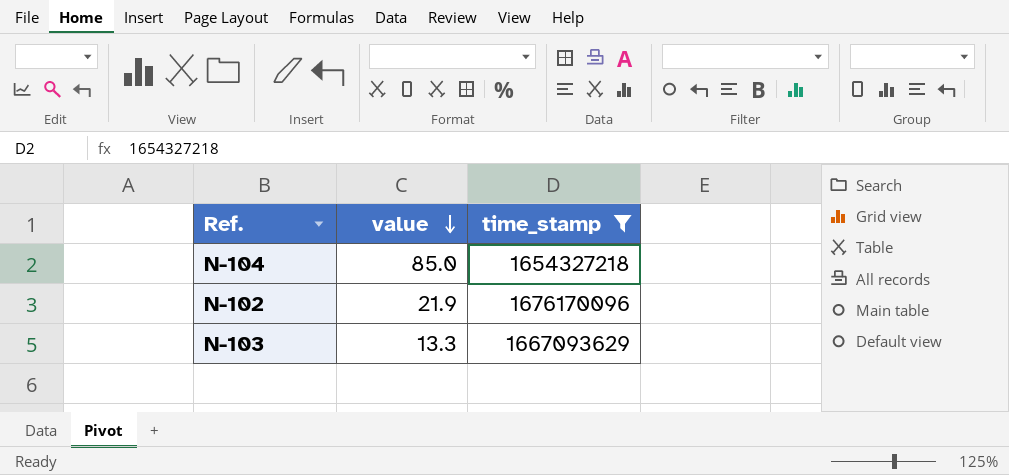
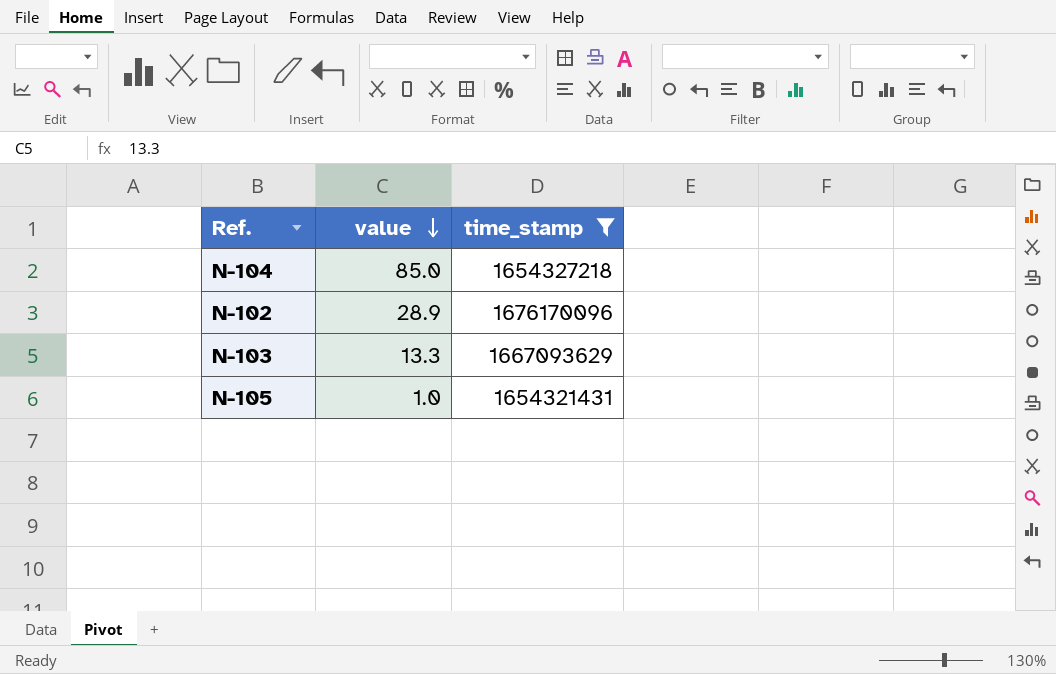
N-102 | value: 21.9 -> 28.9
row N-105: none -> 1.0 | 1654321431

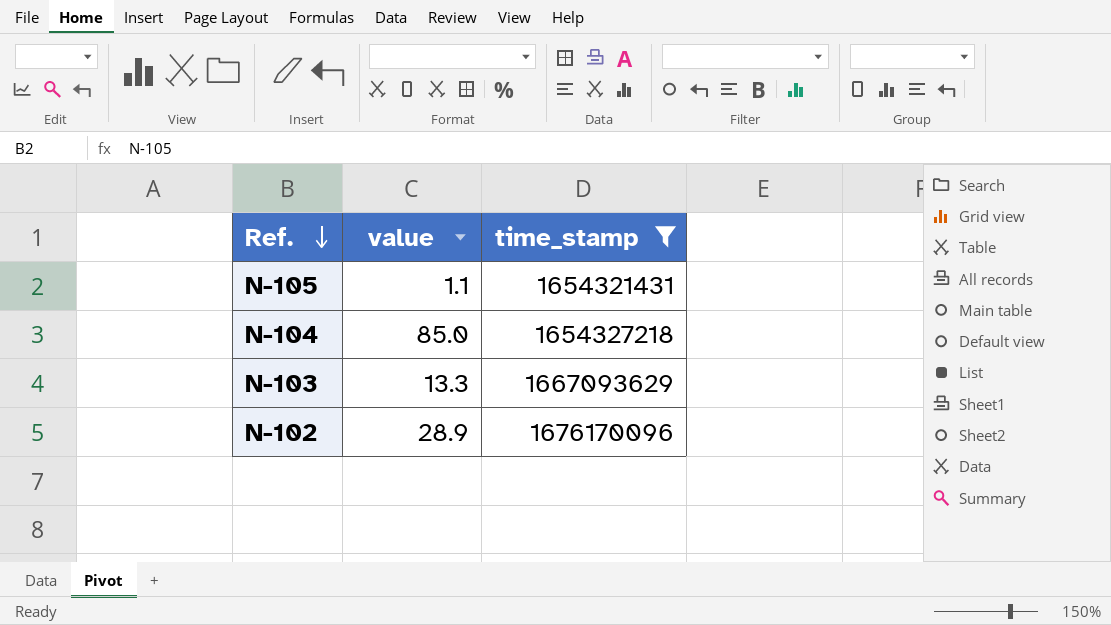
row order: value descending -> Ref. descending
N-105 | value: 1.0 -> 1.1

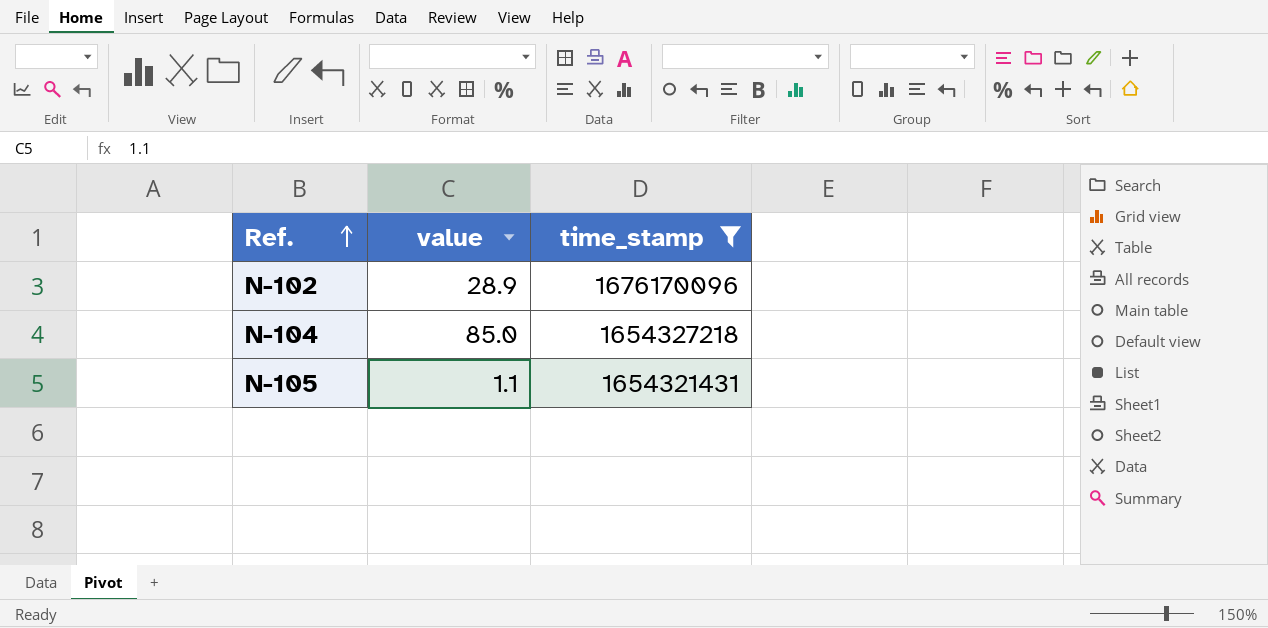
row order: Ref. descending -> Ref. ascending
row N-103: 13.3 | 1667093629 -> none

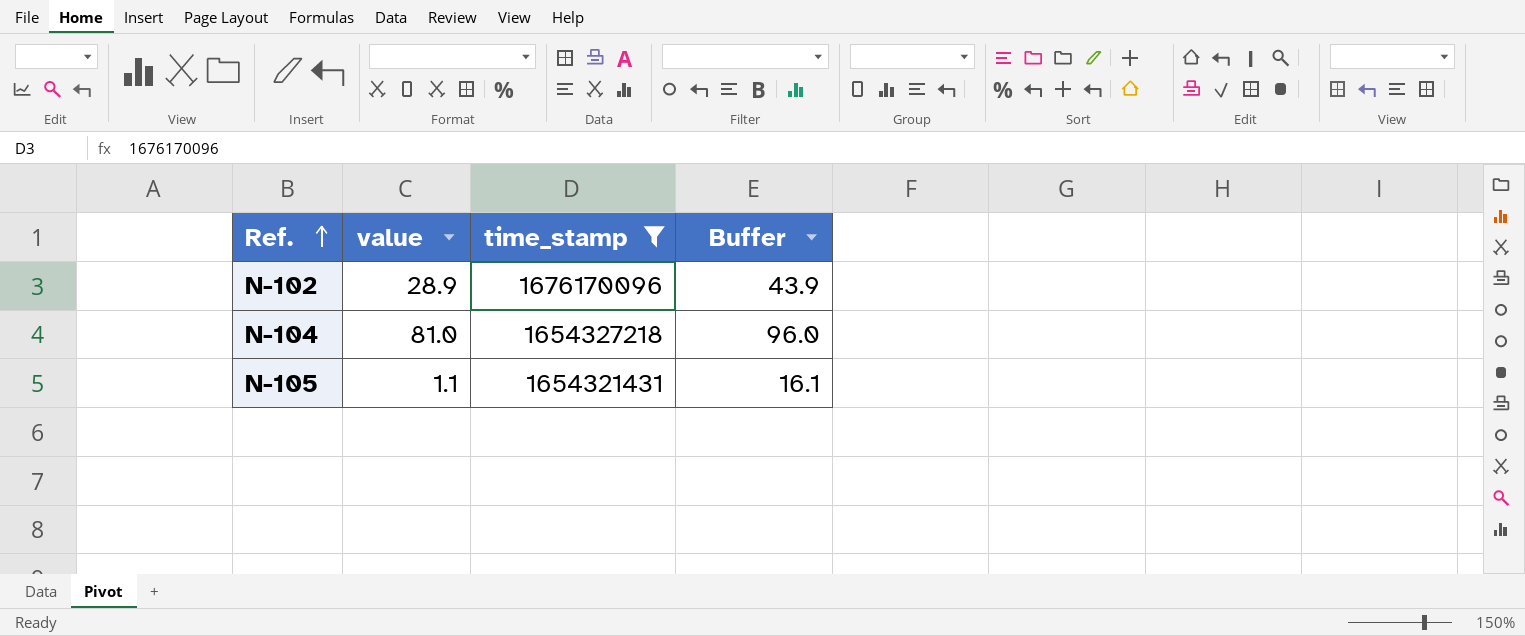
column Buffer | formula: none -> [value] + 15
N-104 | value: 85.0 -> 81.0

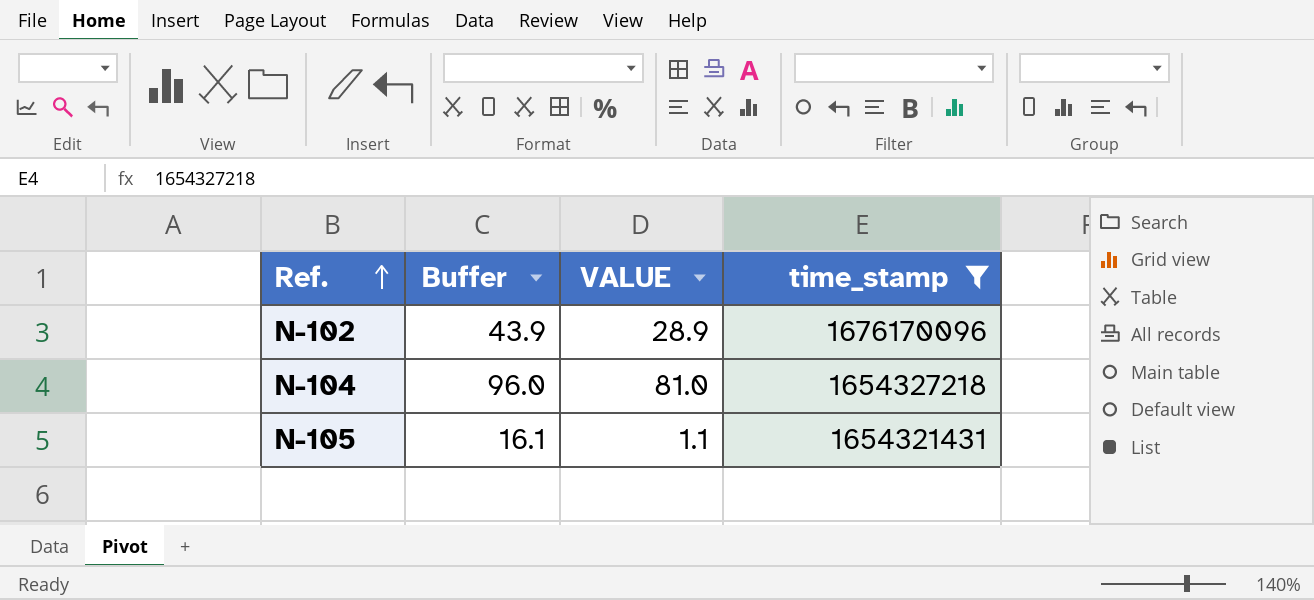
column Buffer | position: 4 -> 2
column name: value -> VALUE

